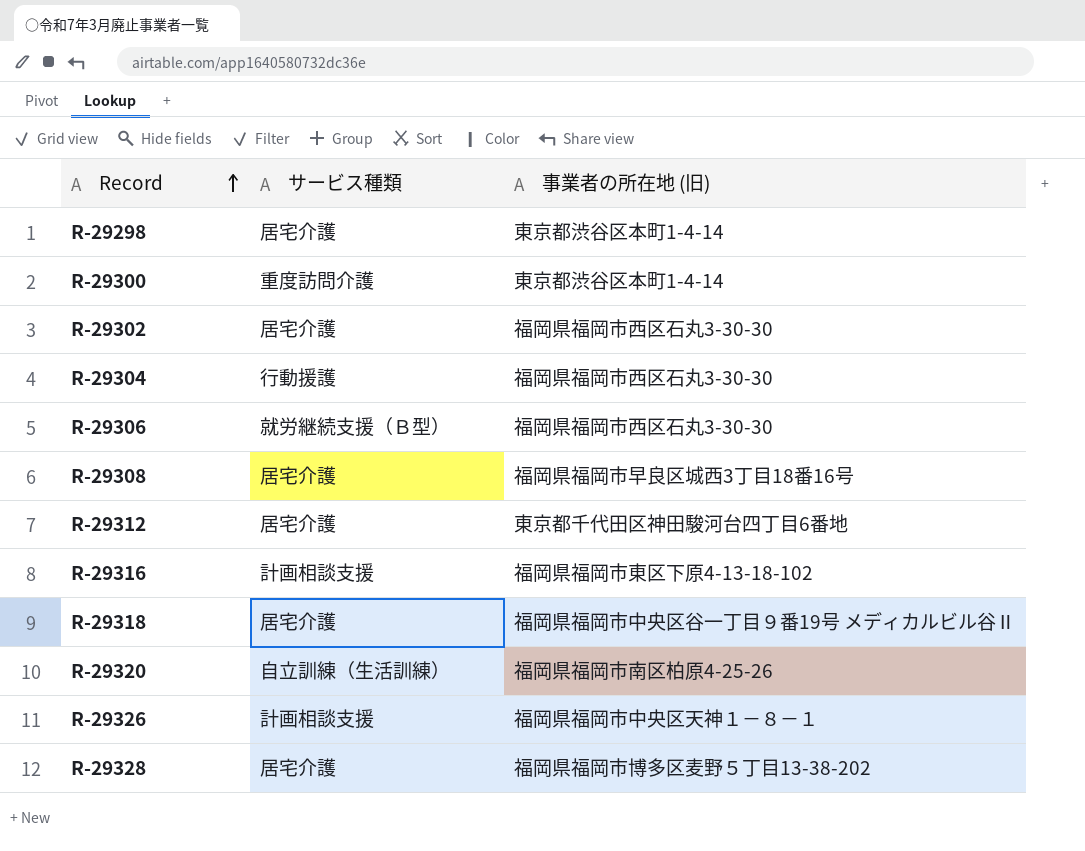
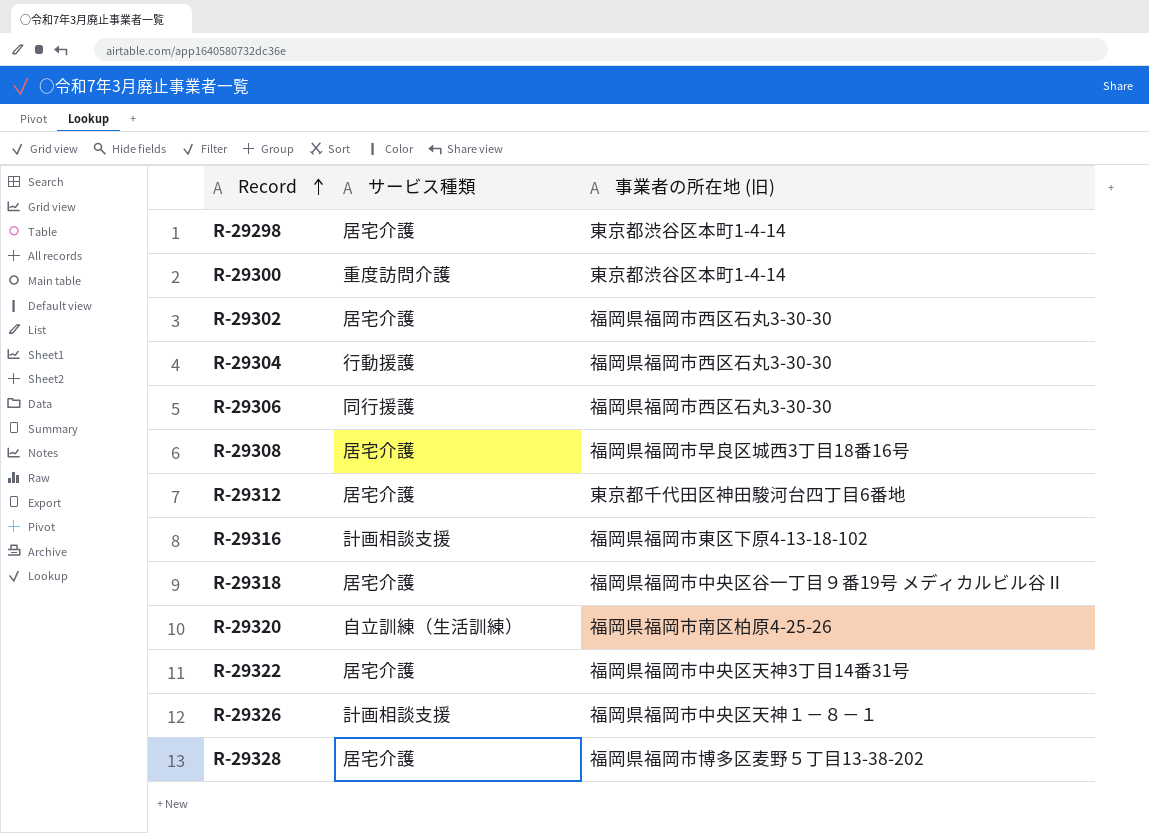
R-29306 | サービス種類: 就労継続支援（Ｂ型） -> 同行援護
row R-29322: none -> 居宅介護 | 福岡県福岡市中央区天神3丁目14番31号

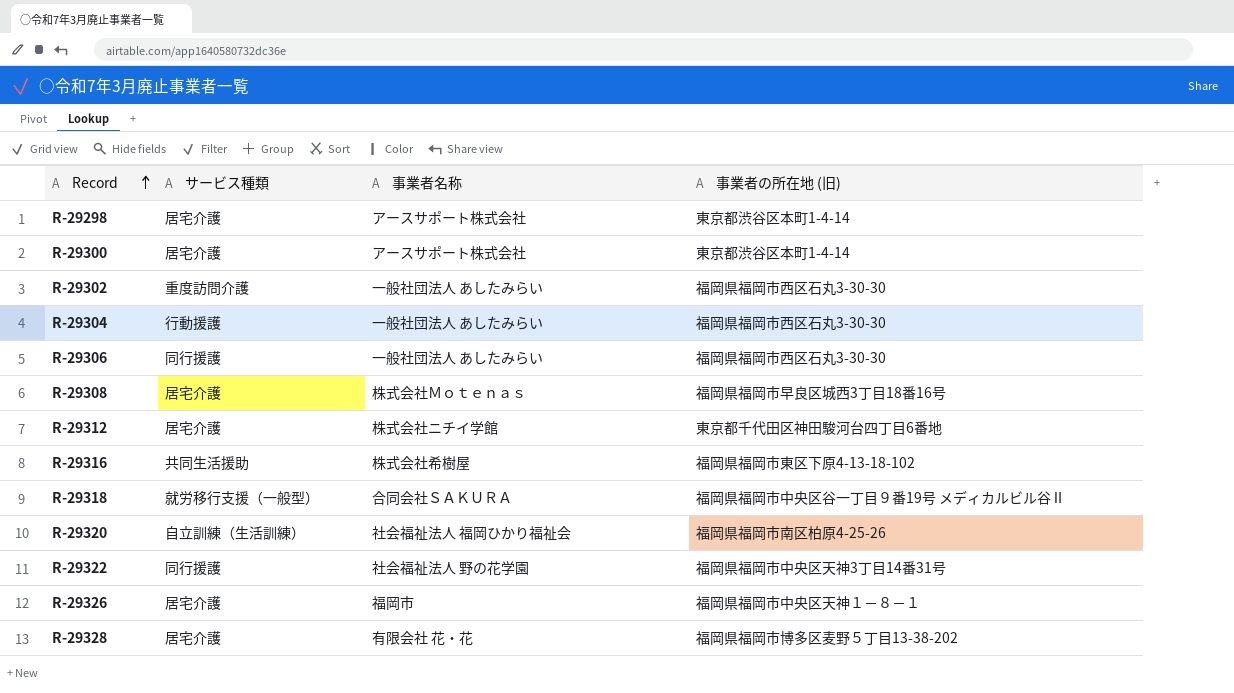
column 事業者名称 | position: none -> 3
R-29300 | サービス種類: 重度訪問介護 -> 居宅介護
R-29302 | サービス種類: 居宅介護 -> 重度訪問介護
R-29316 | サービス種類: 計画相談支援 -> 共同生活援助
R-29318 | サービス種類: 居宅介護 -> 就労移行支援（一般型）
R-29322 | サービス種類: 居宅介護 -> 同行援護
R-29326 | サービス種類: 計画相談支援 -> 居宅介護

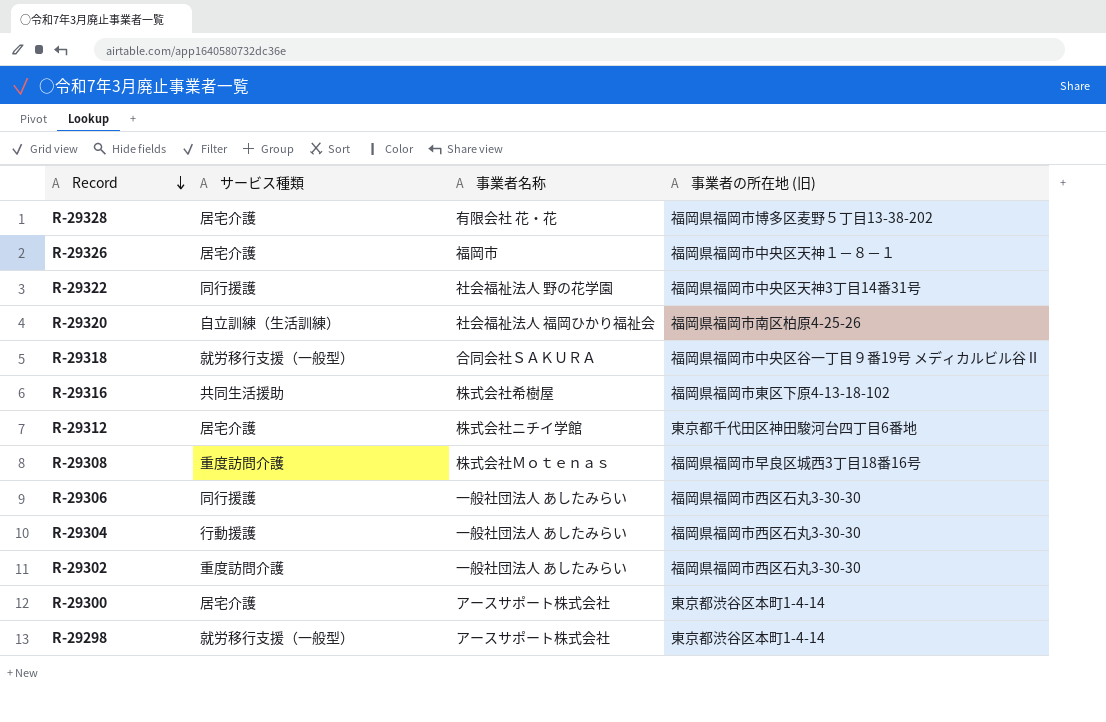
row order: Record ascending -> Record descending
R-29308 | サービス種類: 居宅介護 -> 重度訪問介護
R-29298 | サービス種類: 居宅介護 -> 就労移行支援（一般型）

